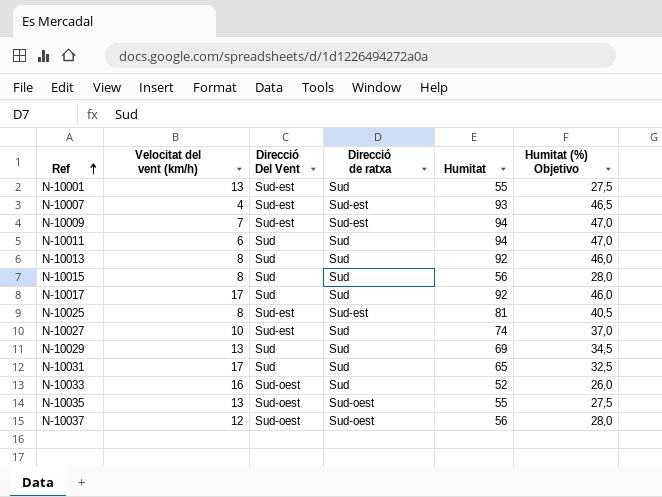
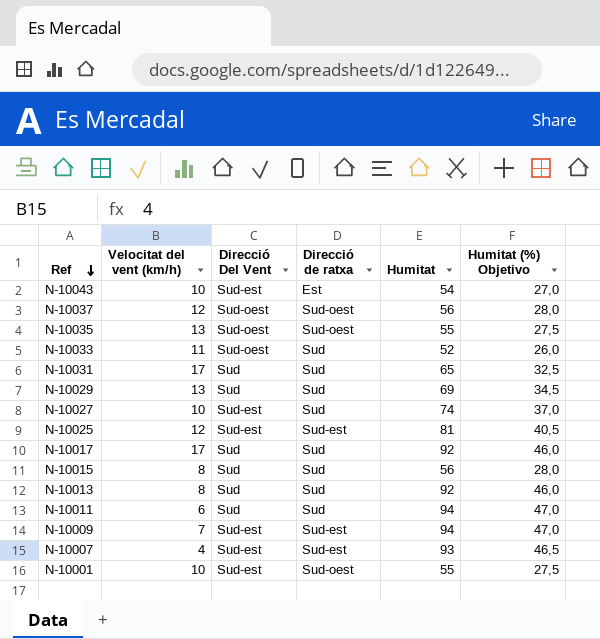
row order: Ref ascending -> Ref descending
row N-10043: none -> 10 | Sud-est | Est | 54 | 27,0
N-10033 | Velocitat del vent (km/h): 16 -> 11
N-10025 | Velocitat del vent (km/h): 8 -> 12
N-10001 | Velocitat del vent (km/h): 13 -> 10
N-10001 | Direcció de ratxa: Sud -> Sud-oest

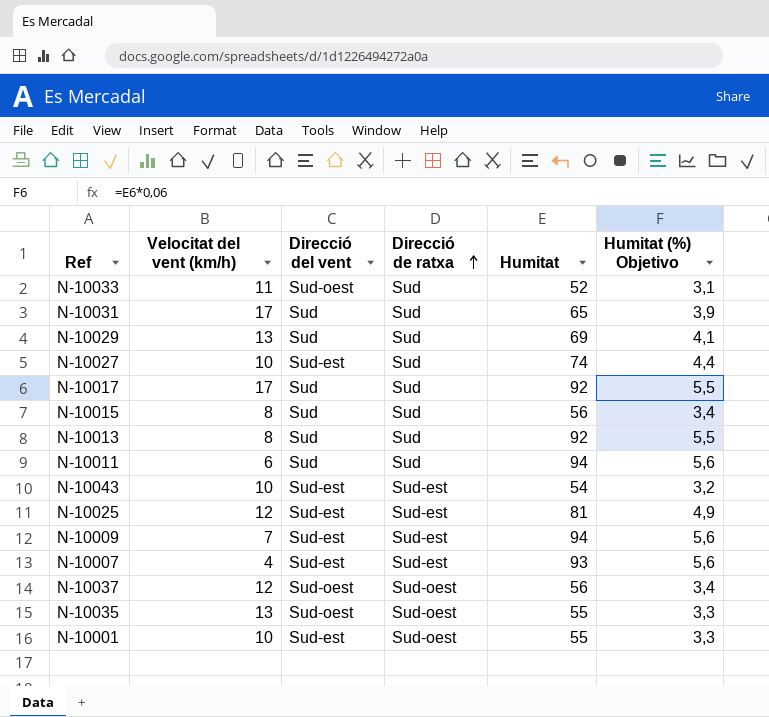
row order: Ref descending -> Direcció de ratxa ascending
column name: Direcció Del Vent -> Direcció del vent
column Humitat (%) Objetivo | formula: [Humitat] * 0,5 -> [Humitat] * 0,06
N-10043 | Direcció de ratxa: Est -> Sud-est

